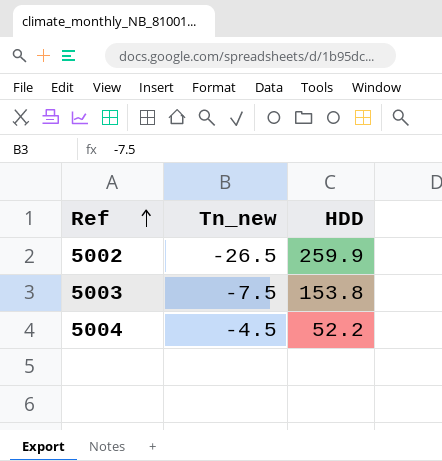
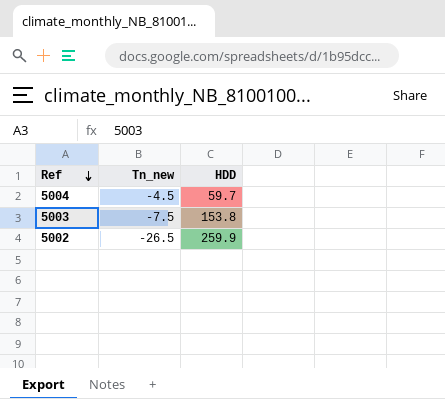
row order: Ref ascending -> Ref descending
5004 | HDD: 52.2 -> 59.7

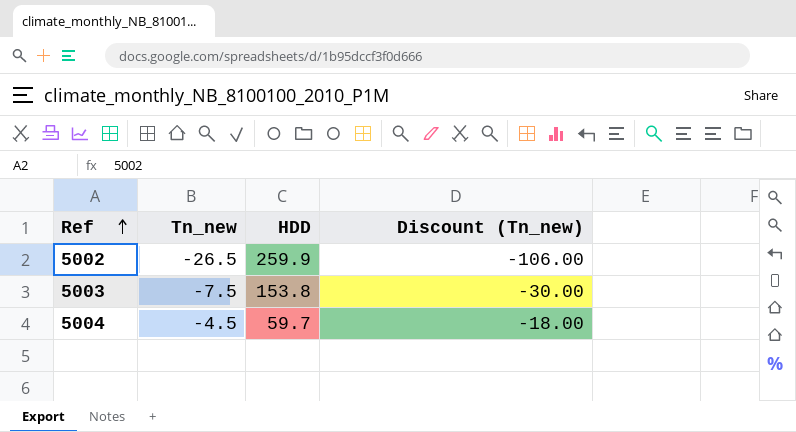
row order: Ref descending -> Ref ascending
column Discount (Tn_new) | formula: none -> [Tn_new] * 4

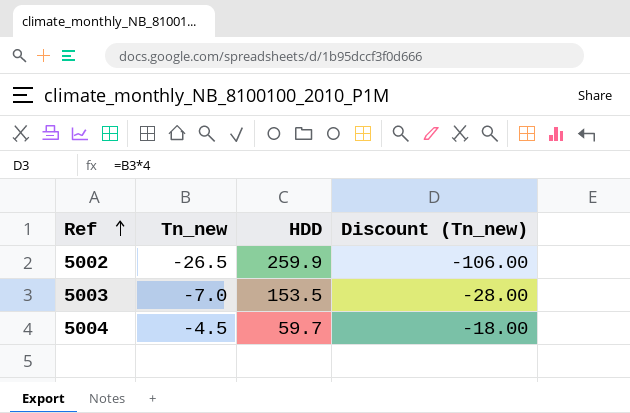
5003 | Tn_new: -7.5 -> -7.0
5003 | HDD: 153.8 -> 153.5
5003 | Discount (Tn_new): -30.00 -> -28.00

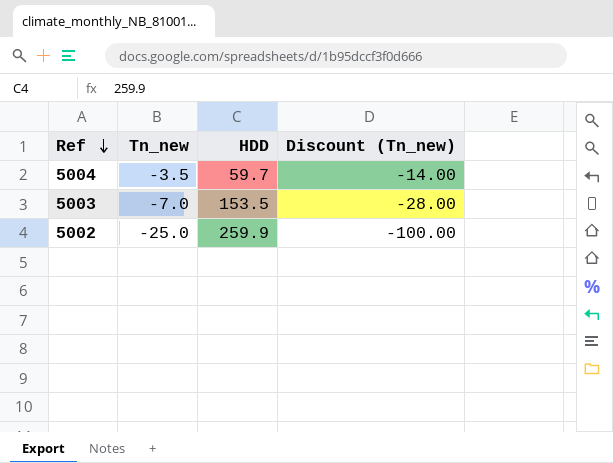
row order: Ref ascending -> Ref descending
5004 | Tn_new: -4.5 -> -3.5
5004 | Discount (Tn_new): -18.00 -> -14.00
5002 | Tn_new: -26.5 -> -25.0
5002 | Discount (Tn_new): -106.00 -> -100.00

